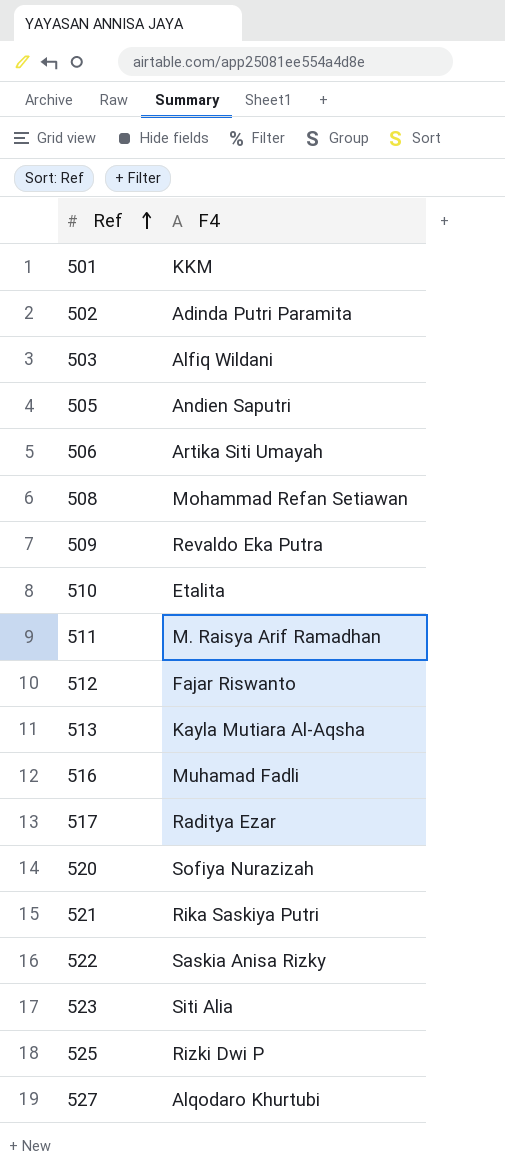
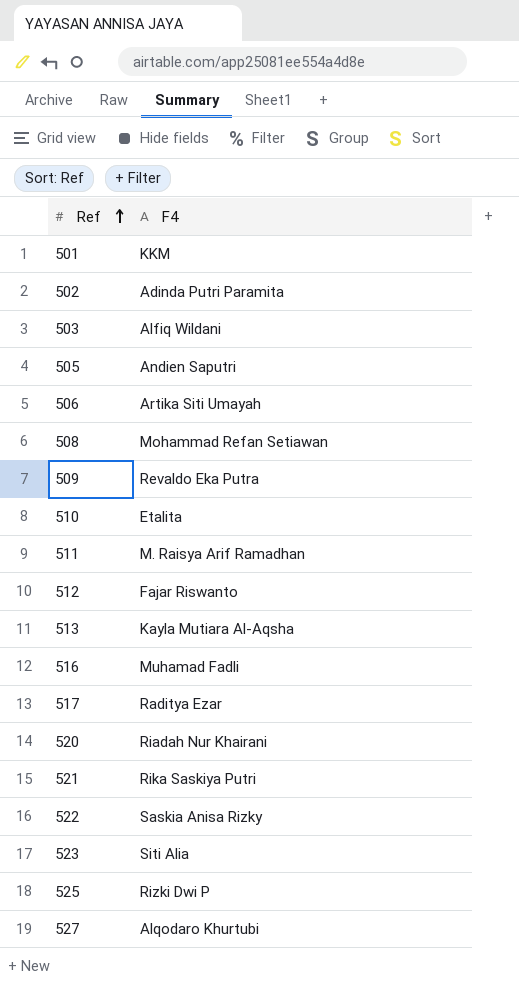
520 | F4: Sofiya Nurazizah -> Riadah Nur Khairani

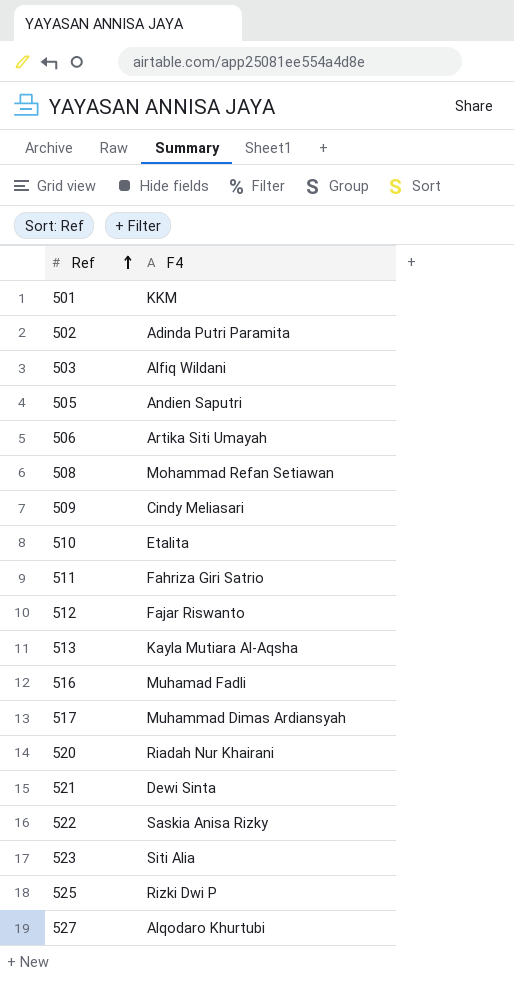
509 | F4: Revaldo Eka Putra -> Cindy Meliasari
511 | F4: M. Raisya Arif Ramadhan -> Fahriza Giri Satrio
517 | F4: Raditya Ezar -> Muhammad Dimas Ardiansyah
521 | F4: Rika Saskiya Putri -> Dewi Sinta

